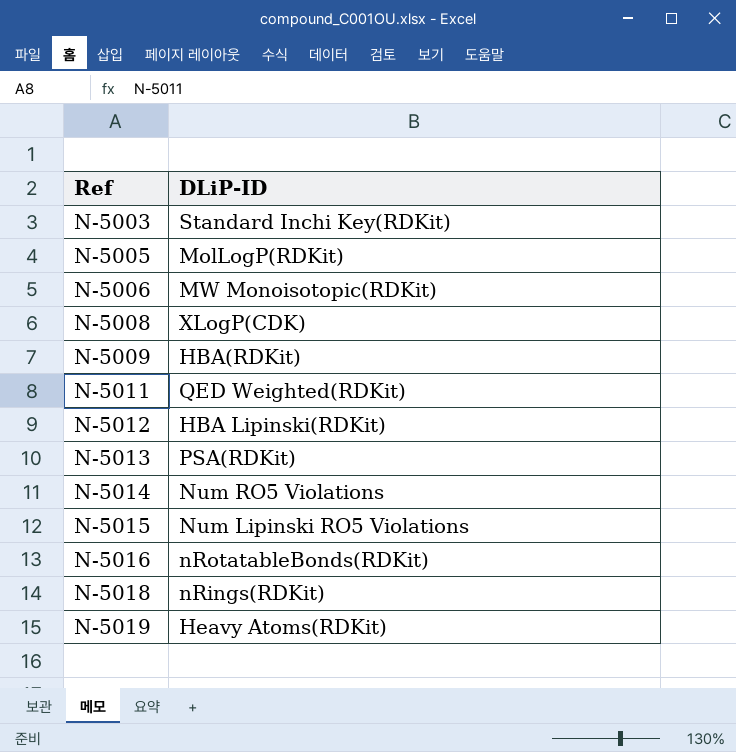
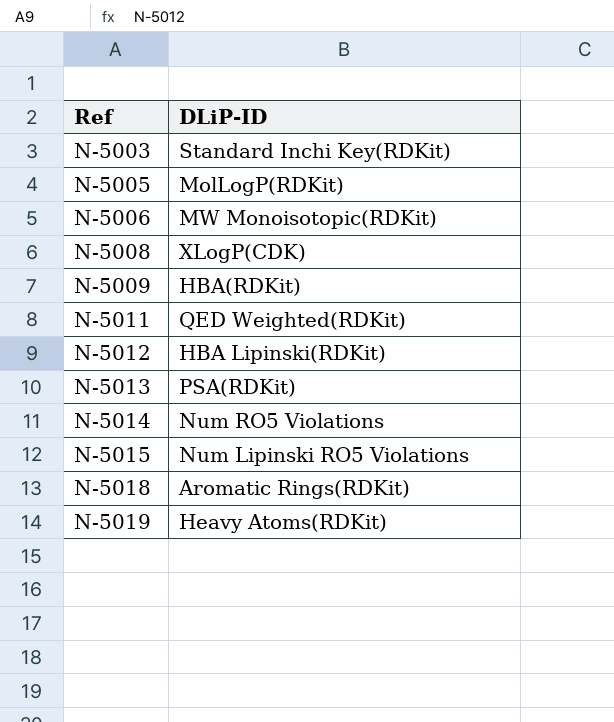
row N-5016: nRotatableBonds(RDKit) -> none
N-5018 | DLiP-ID: nRings(RDKit) -> Aromatic Rings(RDKit)

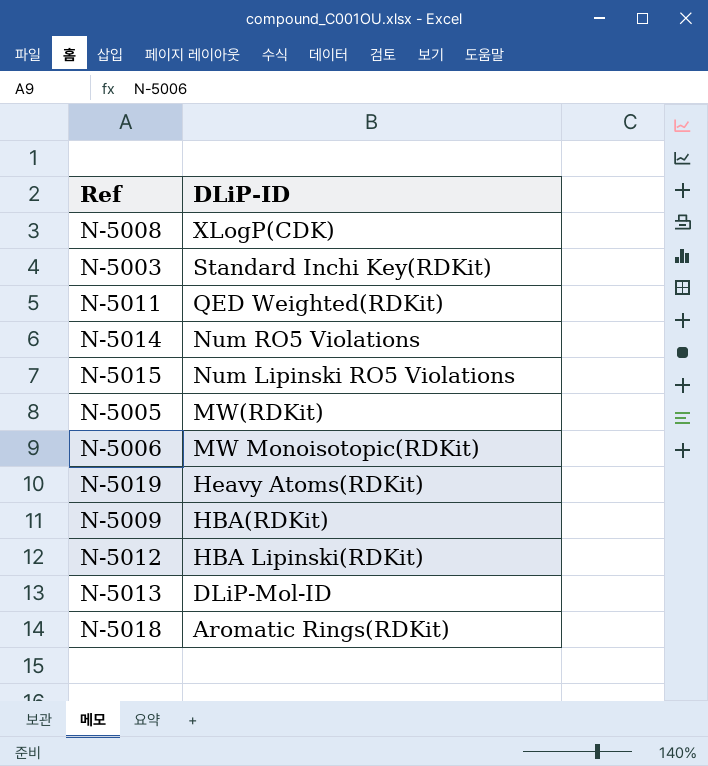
row order: Ref ascending -> DLiP-ID descending
N-5005 | DLiP-ID: MolLogP(RDKit) -> MW(RDKit)
N-5013 | DLiP-ID: PSA(RDKit) -> DLiP-Mol-ID

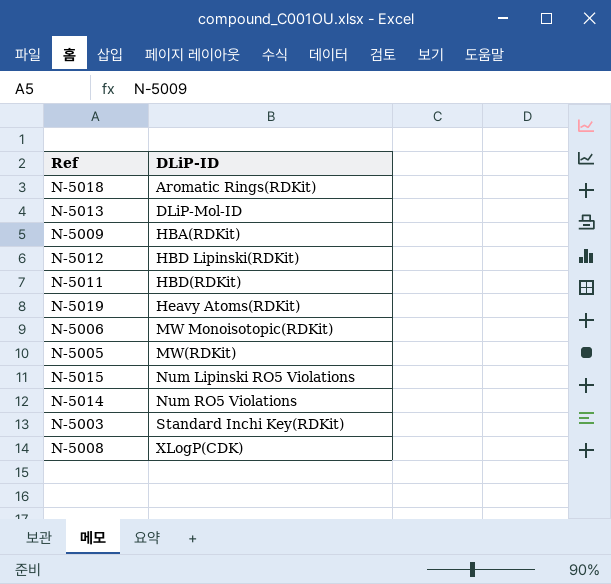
row order: DLiP-ID descending -> DLiP-ID ascending
N-5012 | DLiP-ID: HBA Lipinski(RDKit) -> HBD Lipinski(RDKit)
N-5011 | DLiP-ID: QED Weighted(RDKit) -> HBD(RDKit)

